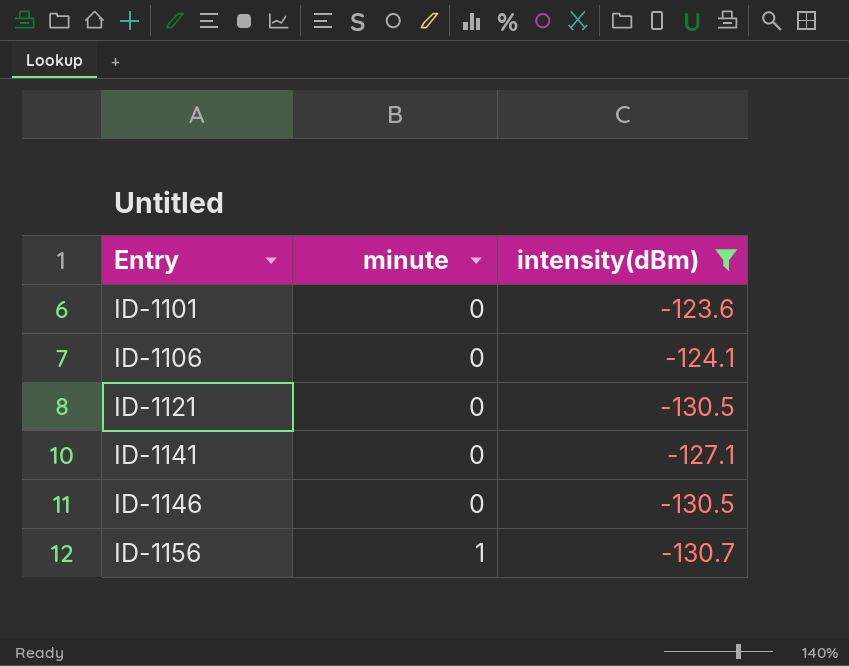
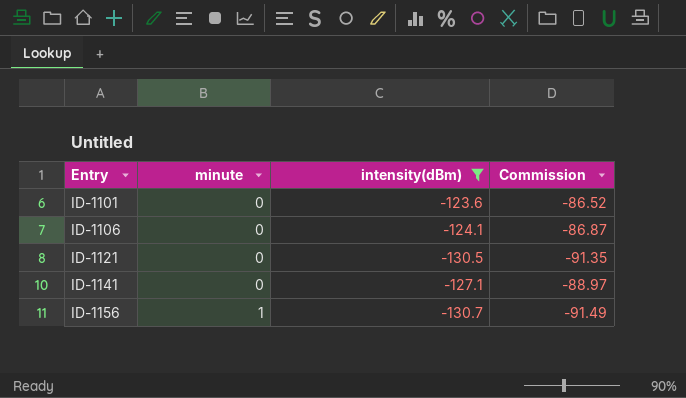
column Commission | formula: none -> [intensity(dBm)] * 0.7
row ID-1146: 0 | -130.5 -> none

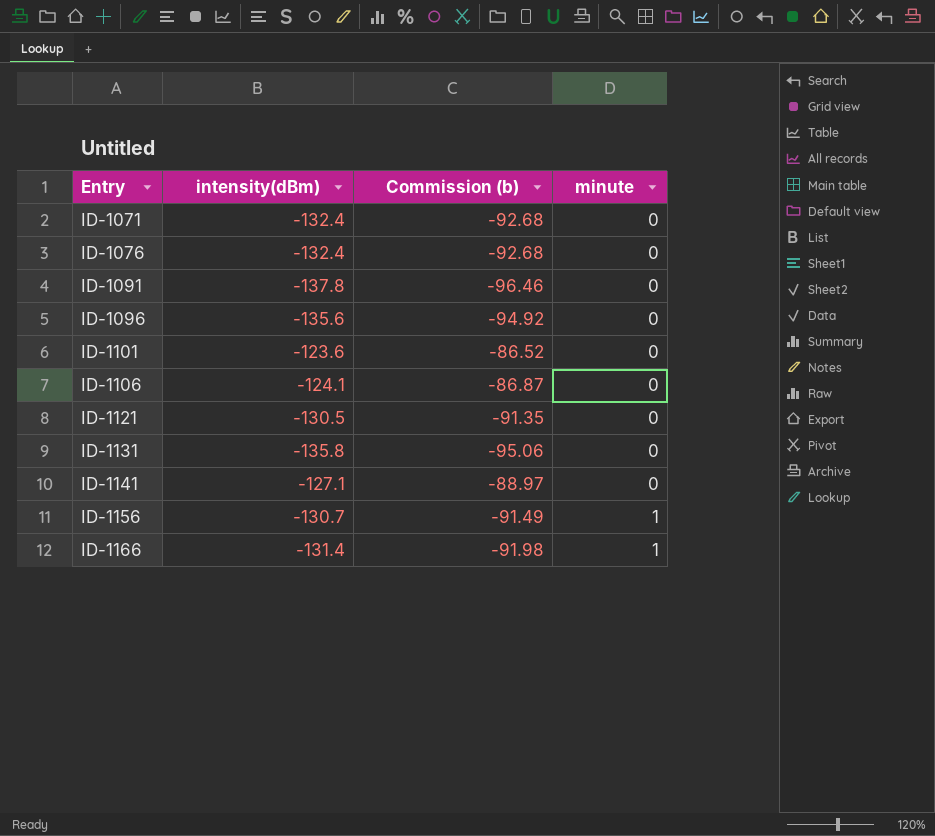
filter: intensity(dBm) >= -130.7 -> none
column name: Commission -> Commission (b)
column minute | position: 2 -> 4

